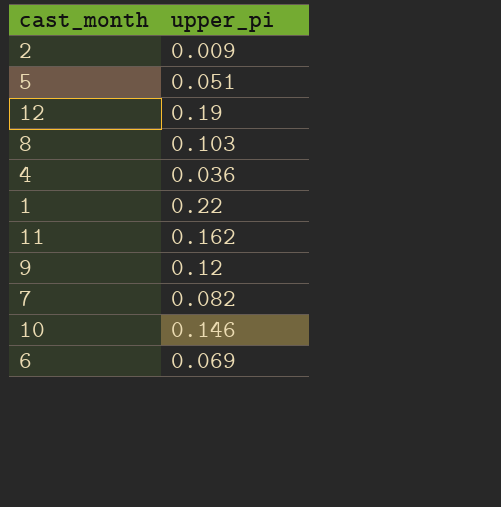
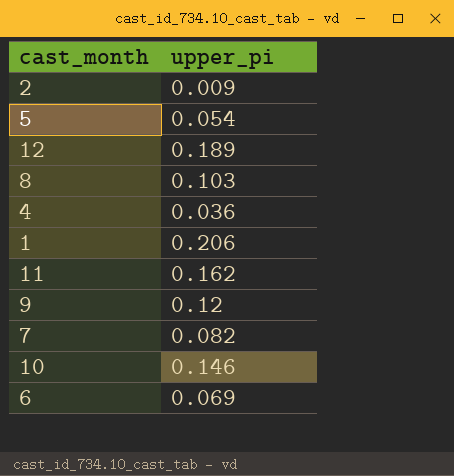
5 | upper_pi: 0.051 -> 0.054
12 | upper_pi: 0.19 -> 0.189
1 | upper_pi: 0.22 -> 0.206

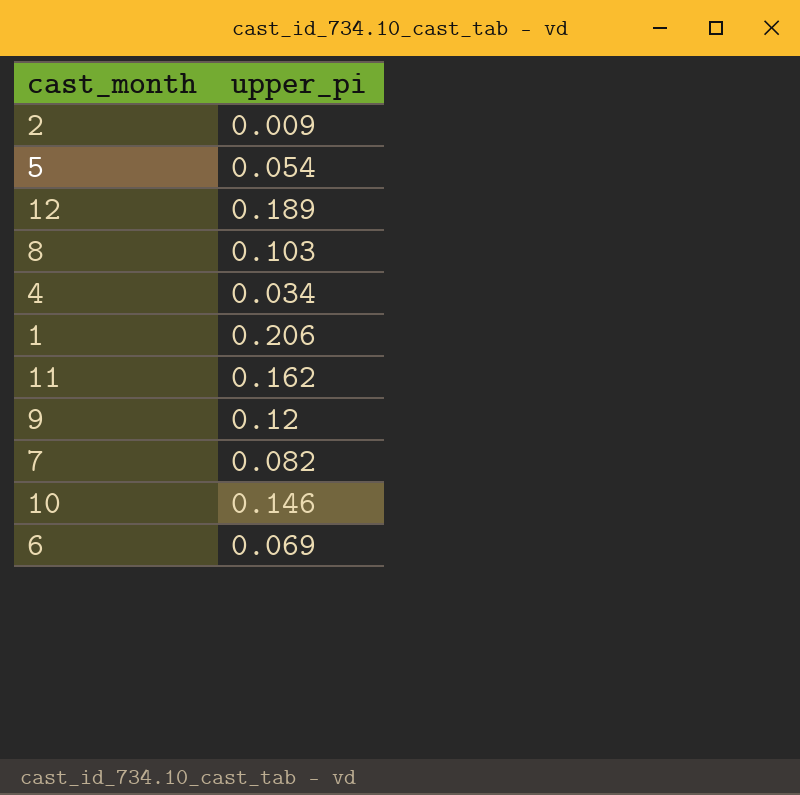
4 | upper_pi: 0.036 -> 0.034

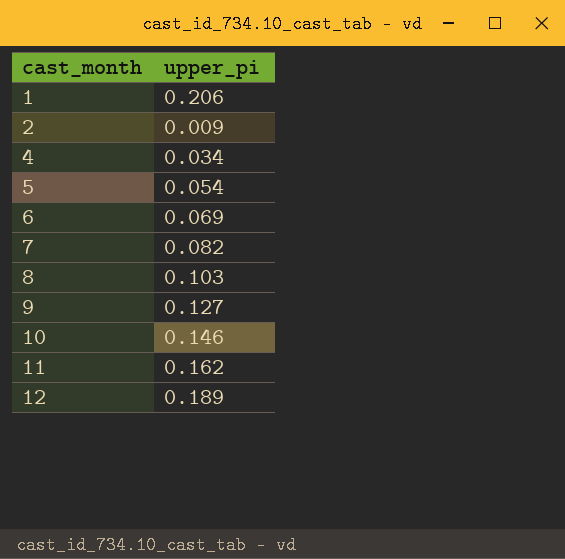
row order: none -> cast_month ascending
9 | upper_pi: 0.12 -> 0.127

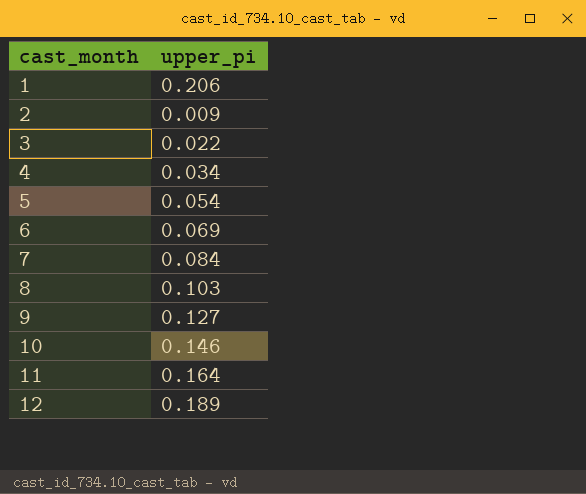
row 3: none -> 0.022
7 | upper_pi: 0.082 -> 0.084
11 | upper_pi: 0.162 -> 0.164

